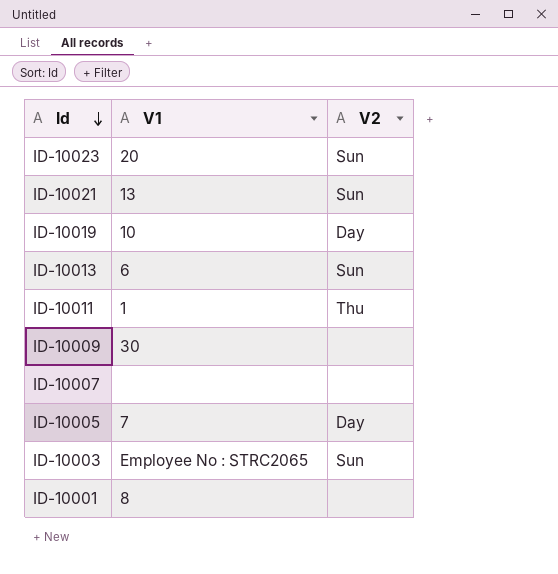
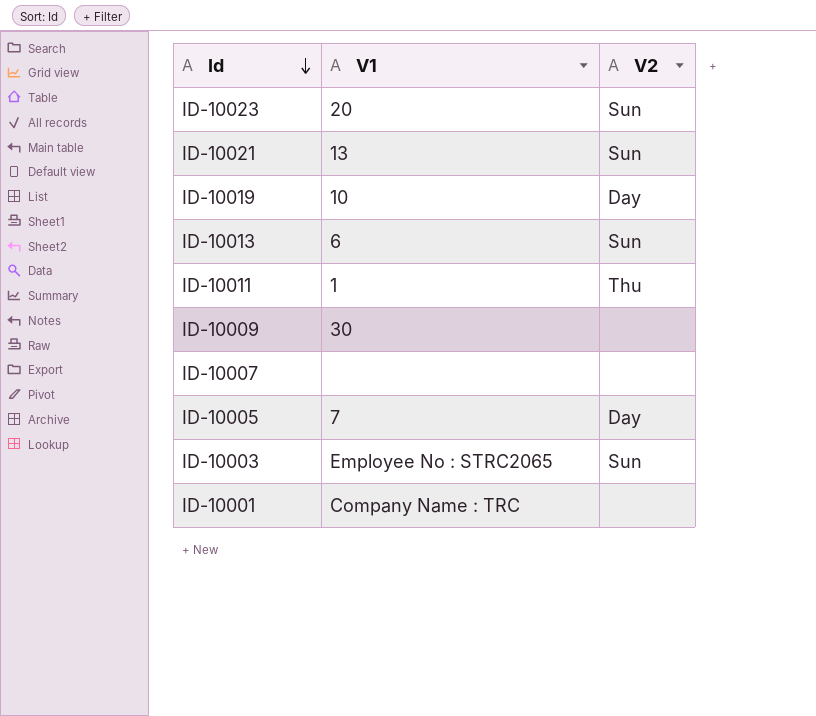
ID-10001 | V1: 8 -> Company Name : TRC

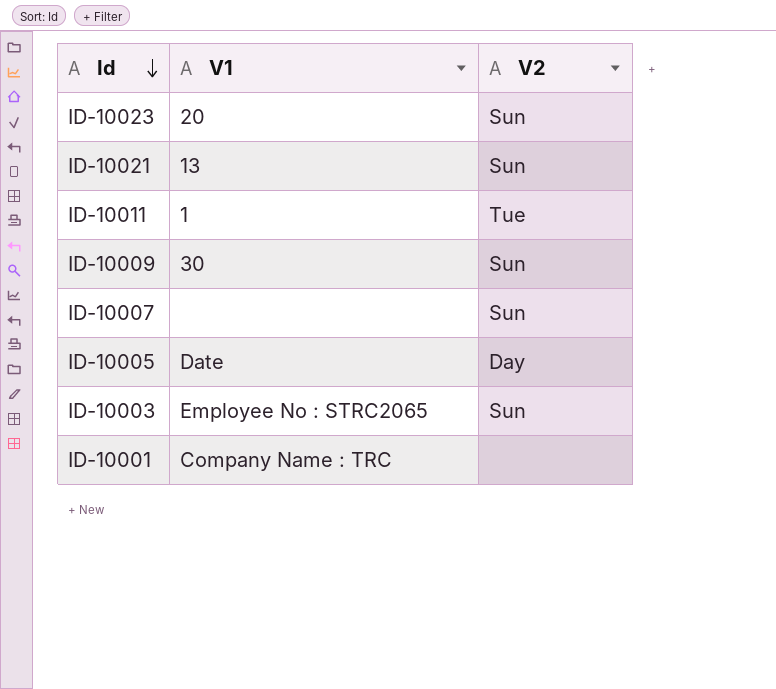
row ID-10019: 10 | Day -> none
row ID-10013: 6 | Sun -> none
ID-10011 | V2: Thu -> Tue
ID-10009 | V2: none -> Sun
ID-10007 | V2: none -> Sun
ID-10005 | V1: 7 -> Date

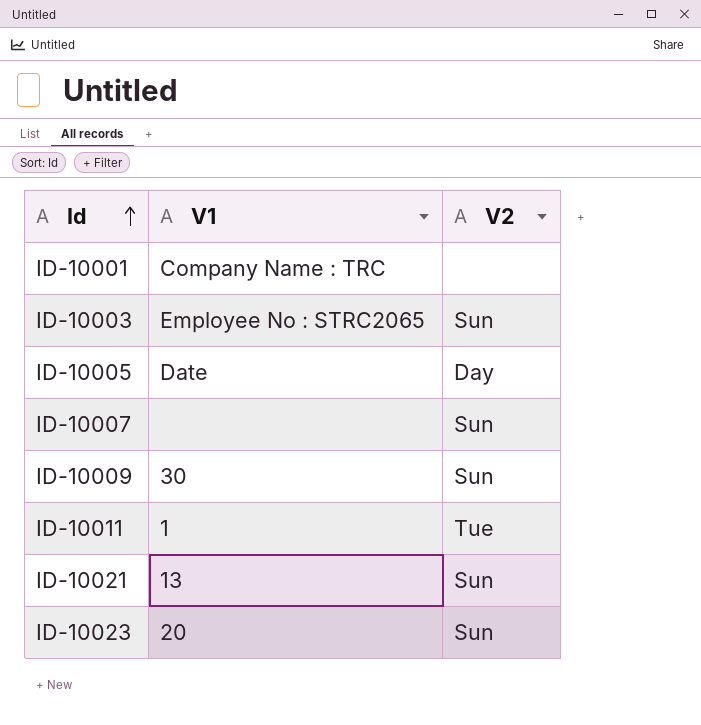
row order: Id descending -> Id ascending

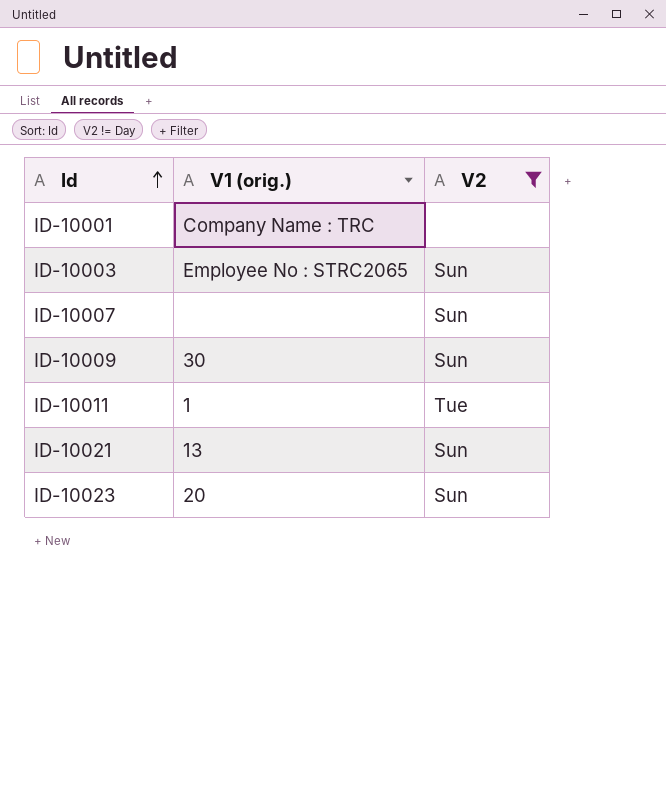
filter: none -> V2 != Day
column name: V1 -> V1 (orig.)

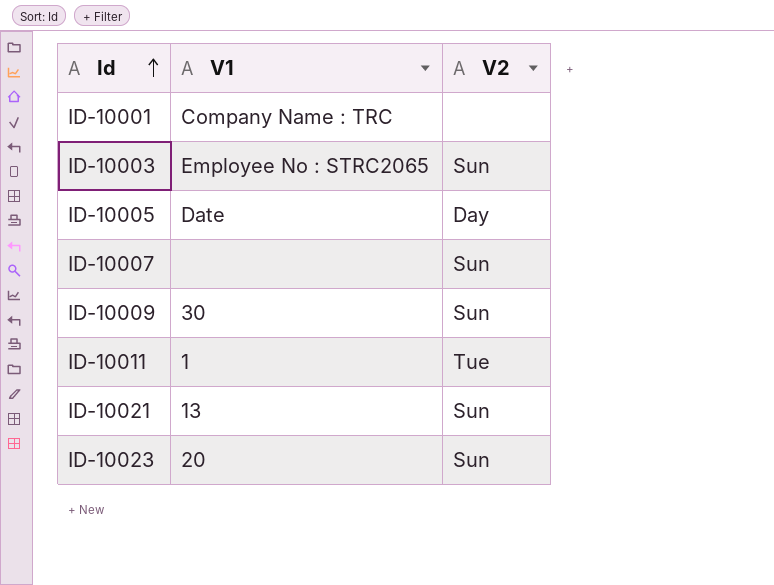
filter: V2 != Day -> none
column name: V1 (orig.) -> V1

